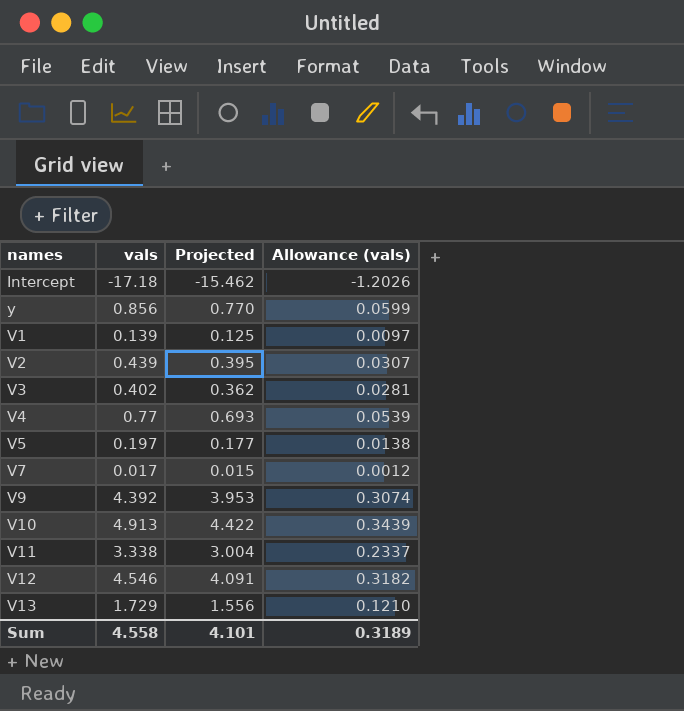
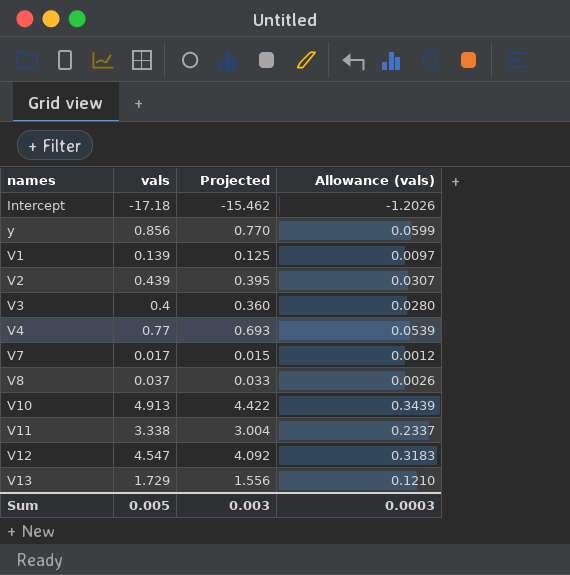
row V5: 0.197 | 0.177 | 0.0138 -> none
row V9: 4.392 | 3.953 | 0.3074 -> none
V3 | vals: 0.402 -> 0.4
V3 | Projected: 0.362 -> 0.360
V3 | Allowance (vals): 0.0281 -> 0.0280
row V8: none -> 0.037 | 0.033 | 0.0026
V12 | vals: 4.546 -> 4.547
V12 | Projected: 4.091 -> 4.092
V12 | Allowance (vals): 0.3182 -> 0.3183
Sum | vals: 4.558 -> 0.005
Sum | Projected: 4.101 -> 0.003
Sum | Allowance (vals): 0.3189 -> 0.0003

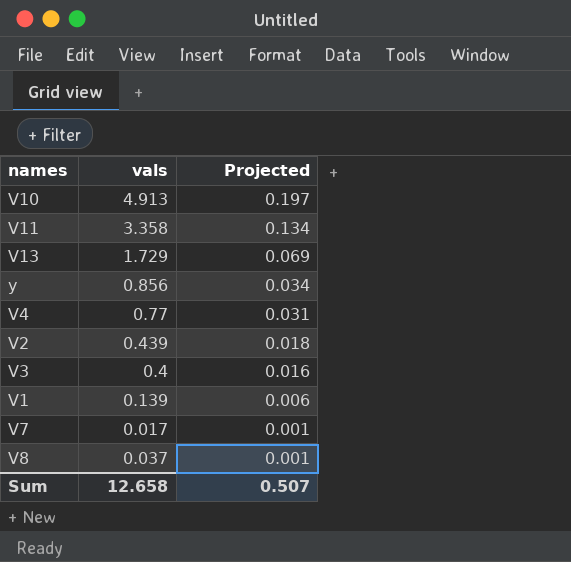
row order: none -> Projected descending
column Allowance (vals) | formula: [vals] * 0.07 -> none
column Projected | formula: [vals] * 0.9 -> [vals] * 0.04
row Intercept: -17.18 | -15.462 | -1.2026 -> none
row V12: 4.547 | 4.092 | 0.3183 -> none
V11 | vals: 3.338 -> 3.358
Sum | vals: 0.005 -> 12.658
Sum | Projected: 0.003 -> 0.507

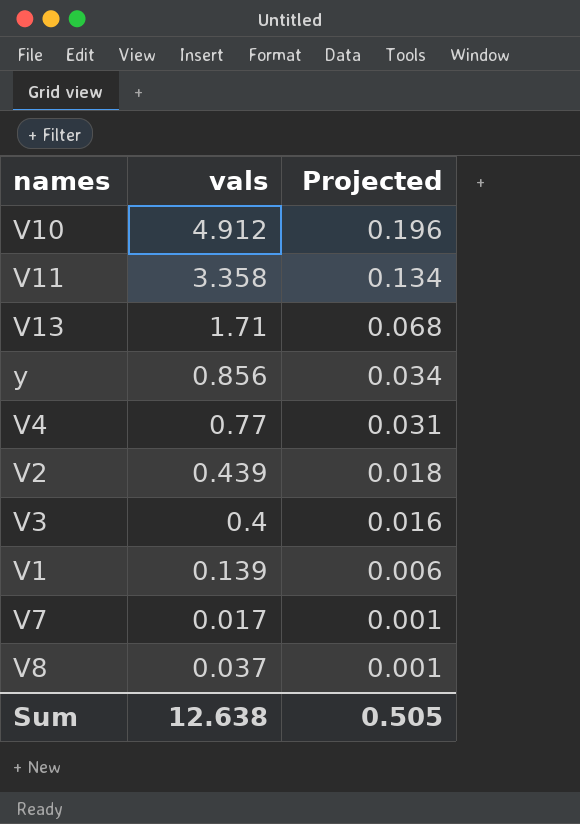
V10 | vals: 4.913 -> 4.912
V10 | Projected: 0.197 -> 0.196
V13 | vals: 1.729 -> 1.71
V13 | Projected: 0.069 -> 0.068
Sum | vals: 12.658 -> 12.638
Sum | Projected: 0.507 -> 0.505

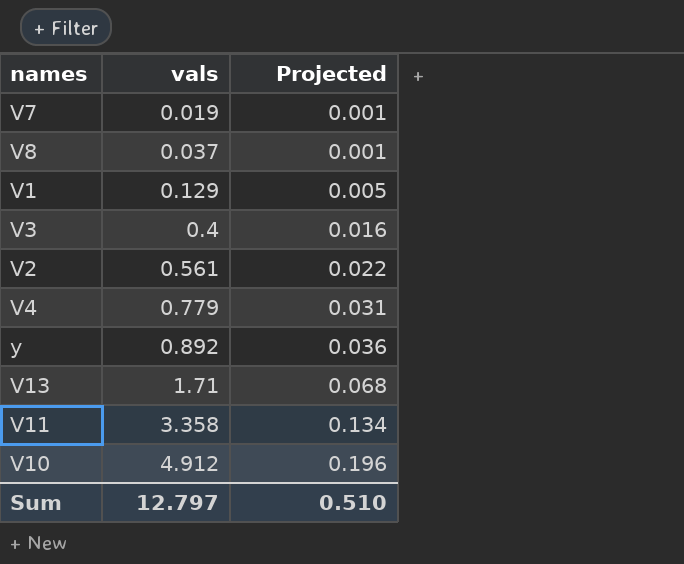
row order: Projected descending -> vals ascending
V7 | vals: 0.017 -> 0.019
V1 | vals: 0.139 -> 0.129
V1 | Projected: 0.006 -> 0.005
V2 | vals: 0.439 -> 0.561
V2 | Projected: 0.018 -> 0.022
V4 | vals: 0.77 -> 0.779
y | vals: 0.856 -> 0.892
y | Projected: 0.034 -> 0.036
Sum | vals: 12.638 -> 12.797
Sum | Projected: 0.505 -> 0.510

